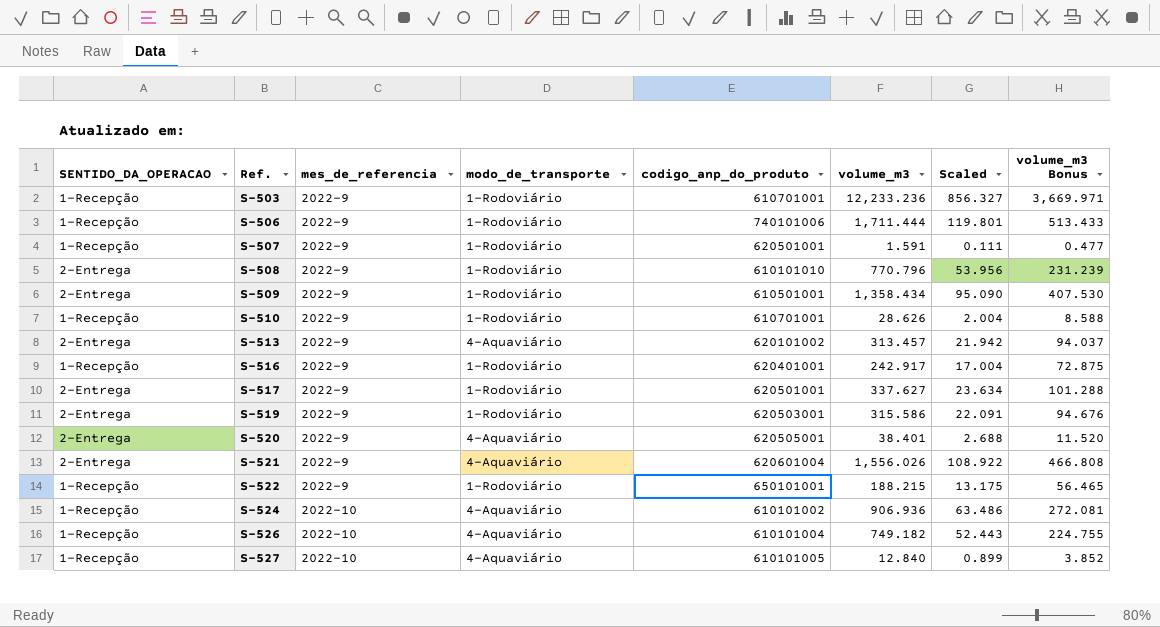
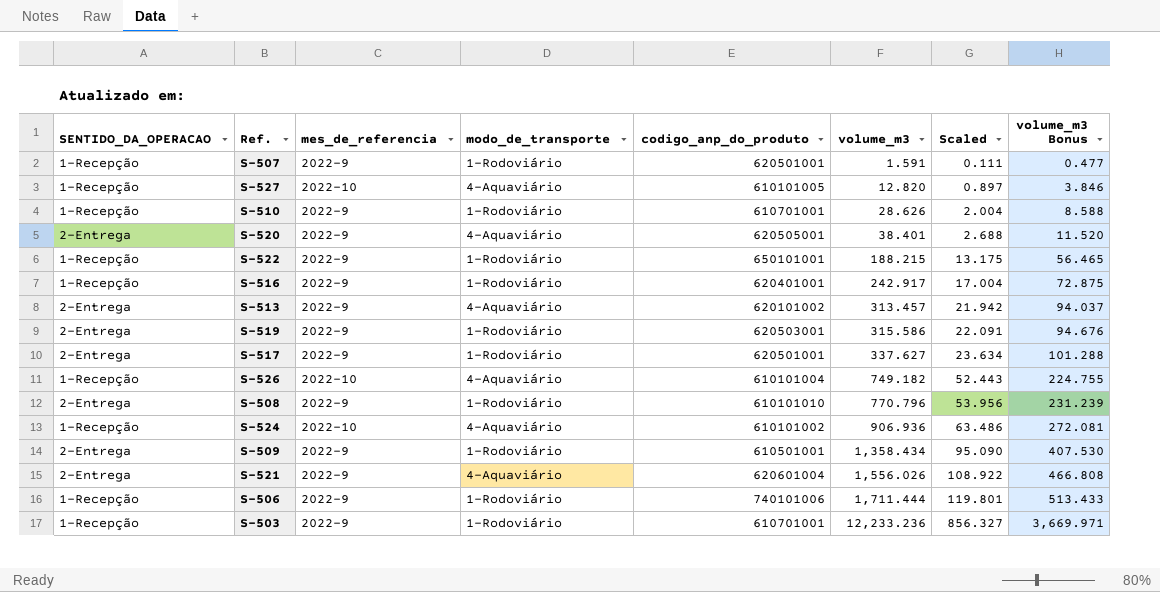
row order: Ref. ascending -> volume_m3 ascending
S-527 | volume_m3: 12.840 -> 12.820
S-527 | Scaled: 0.899 -> 0.897
S-527 | volume_m3 Bonus: 3.852 -> 3.846

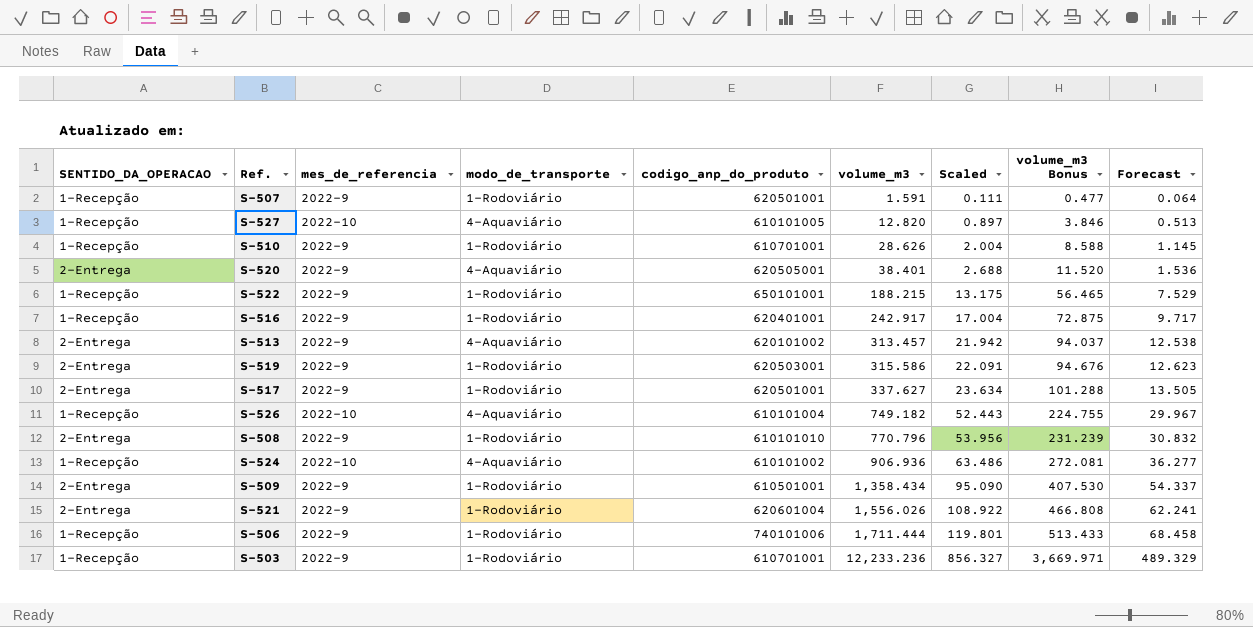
column Forecast | formula: none -> [volume_m3] * 0.04
S-521 | modo_de_transporte: 4-Aquaviário -> 1-Rodoviário

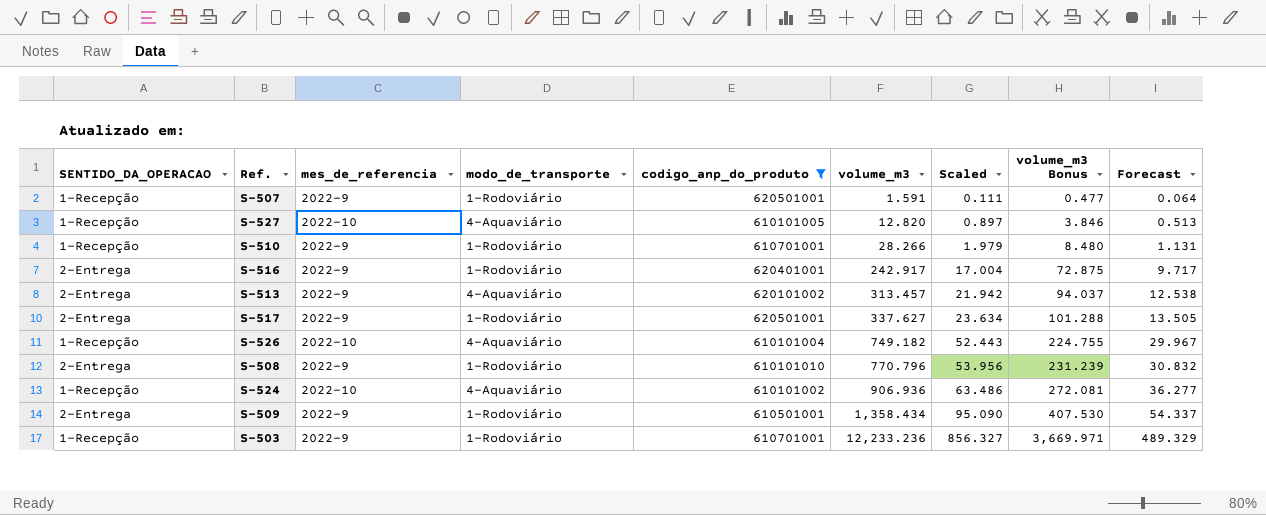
filter: none -> codigo_anp_do_produto <= 620501001
S-510 | volume_m3: 28.626 -> 28.266
S-510 | Scaled: 2.004 -> 1.979
S-510 | volume_m3 Bonus: 8.588 -> 8.480
S-510 | Forecast: 1.145 -> 1.131
S-516 | SENTIDO_DA_OPERACAO: 1-Recepção -> 2-Entrega

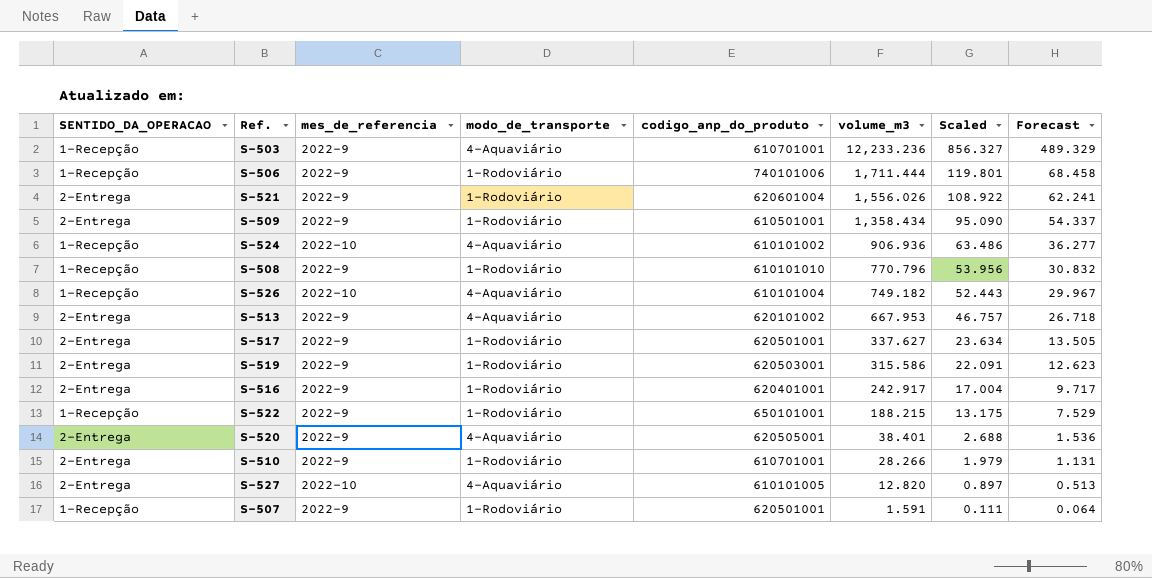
filter: codigo_anp_do_produto <= 620501001 -> none
row order: volume_m3 ascending -> volume_m3 descending
column volume_m3 Bonus | formula: [volume_m3] * 0.3 -> none
S-503 | modo_de_transporte: 1-Rodoviário -> 4-Aquaviário
S-508 | SENTIDO_DA_OPERACAO: 2-Entrega -> 1-Recepção
S-513 | volume_m3: 313.457 -> 667.953
S-513 | Scaled: 21.942 -> 46.757
S-513 | Forecast: 12.538 -> 26.718
S-510 | SENTIDO_DA_OPERACAO: 1-Recepção -> 2-Entrega
S-527 | SENTIDO_DA_OPERACAO: 1-Recepção -> 2-Entrega

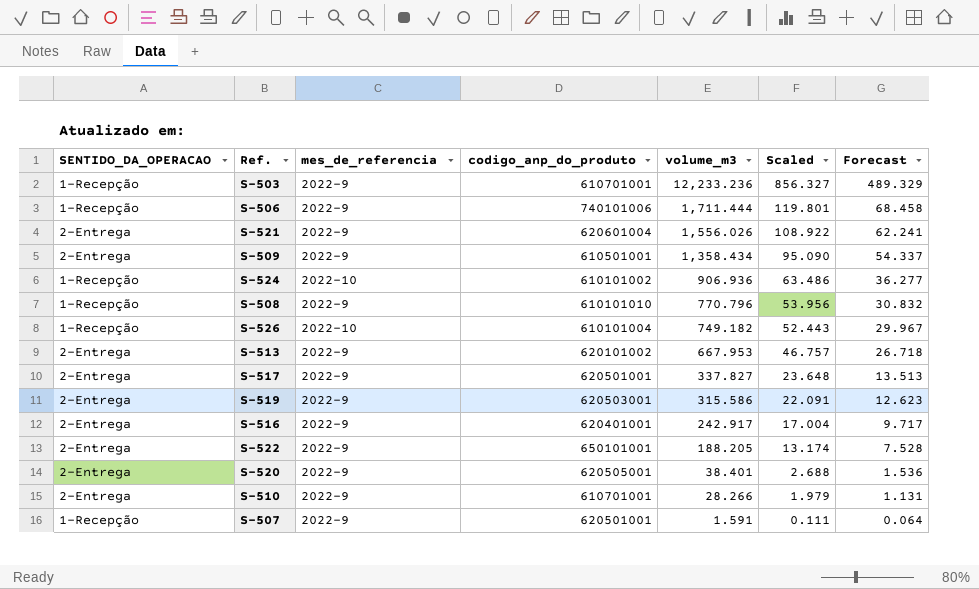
column modo_de_transporte | position: 4 -> none
row S-527: 2-Entrega | 2022-10 | 4-Aquaviário | 610101005 | 12.820 | 0.897 | 0.513 -> none
S-517 | volume_m3: 337.627 -> 337.827
S-517 | Scaled: 23.634 -> 23.648
S-517 | Forecast: 13.505 -> 13.513
S-522 | SENTIDO_DA_OPERACAO: 1-Recepção -> 2-Entrega
S-522 | volume_m3: 188.215 -> 188.205
S-522 | Scaled: 13.175 -> 13.174
S-522 | Forecast: 7.529 -> 7.528

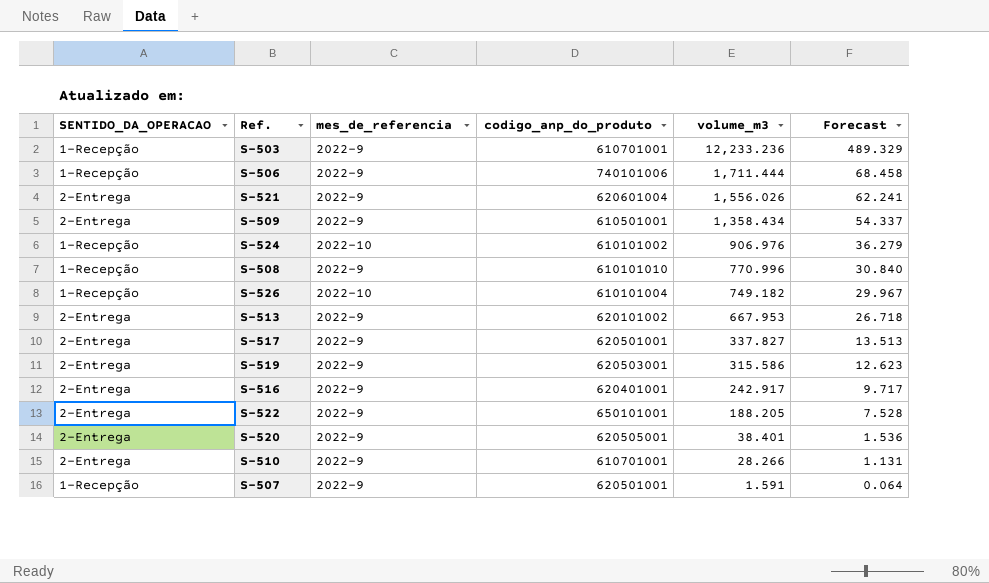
column Scaled | formula: [volume_m3] * 0.07 -> none
S-524 | volume_m3: 906.936 -> 906.976
S-524 | Forecast: 36.277 -> 36.279
S-508 | volume_m3: 770.796 -> 770.996
S-508 | Forecast: 30.832 -> 30.840

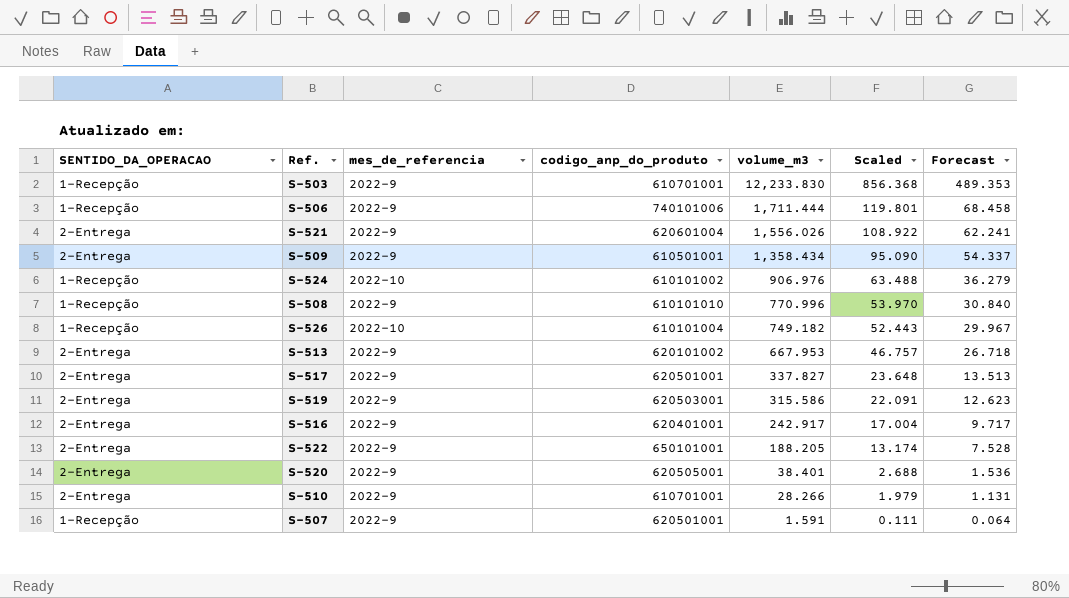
column Scaled | formula: none -> [volume_m3] * 0.07
S-503 | volume_m3: 12,233.236 -> 12,233.830
S-503 | Forecast: 489.329 -> 489.353

